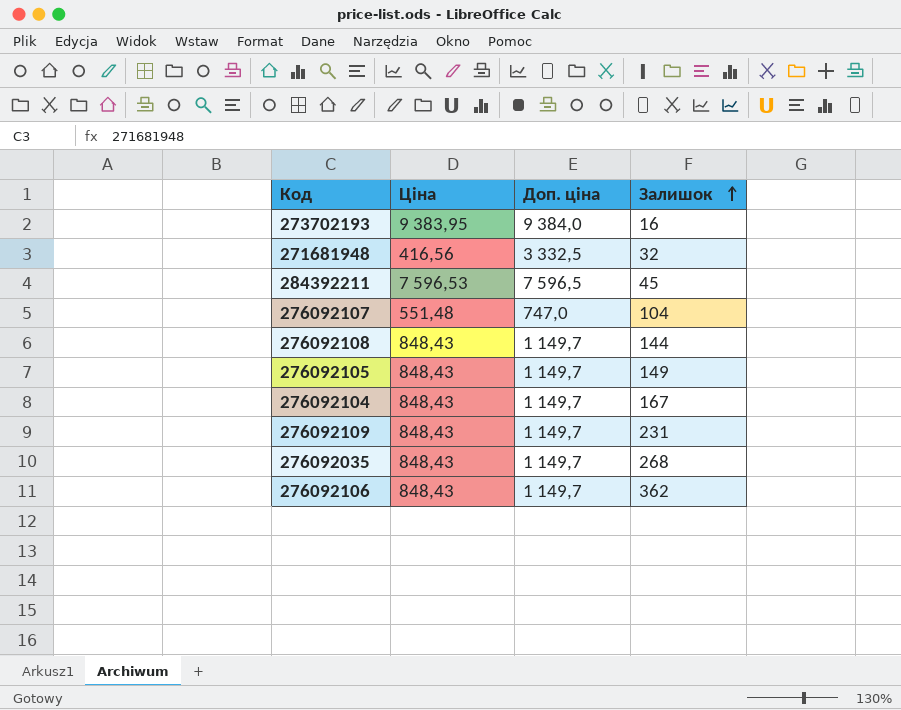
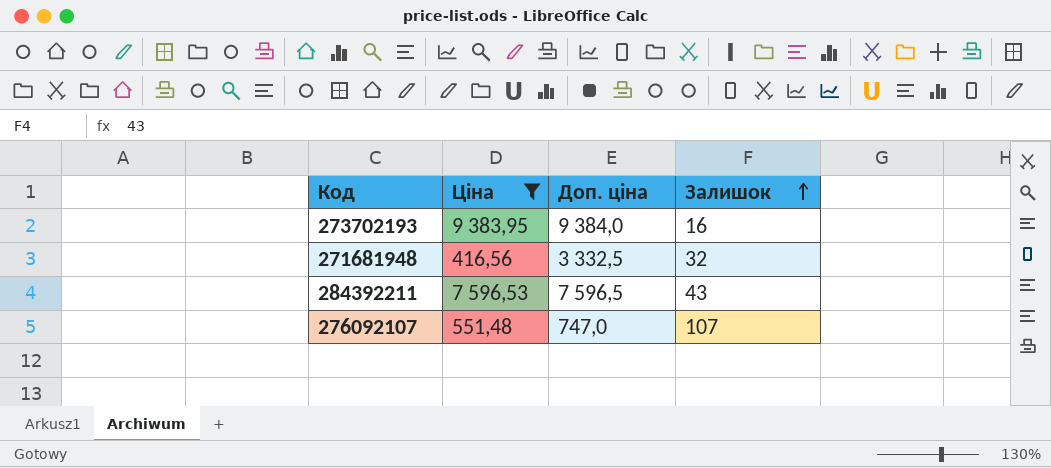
filter: none -> Ціна != 848,43
284392211 | Залишок: 45 -> 43
276092107 | Залишок: 104 -> 107

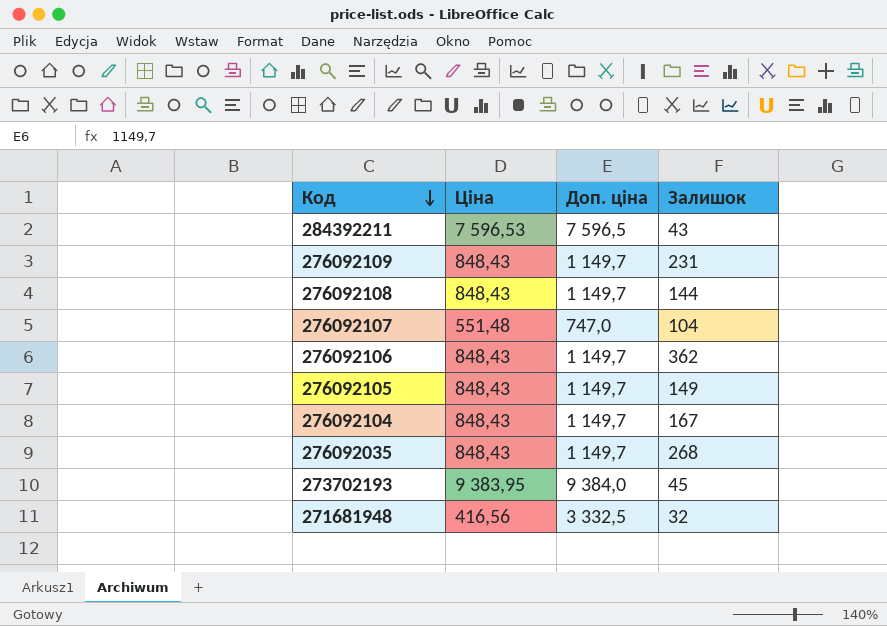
filter: Ціна != 848,43 -> none
row order: Залишок ascending -> Код descending
276092107 | Залишок: 107 -> 104
273702193 | Залишок: 16 -> 45

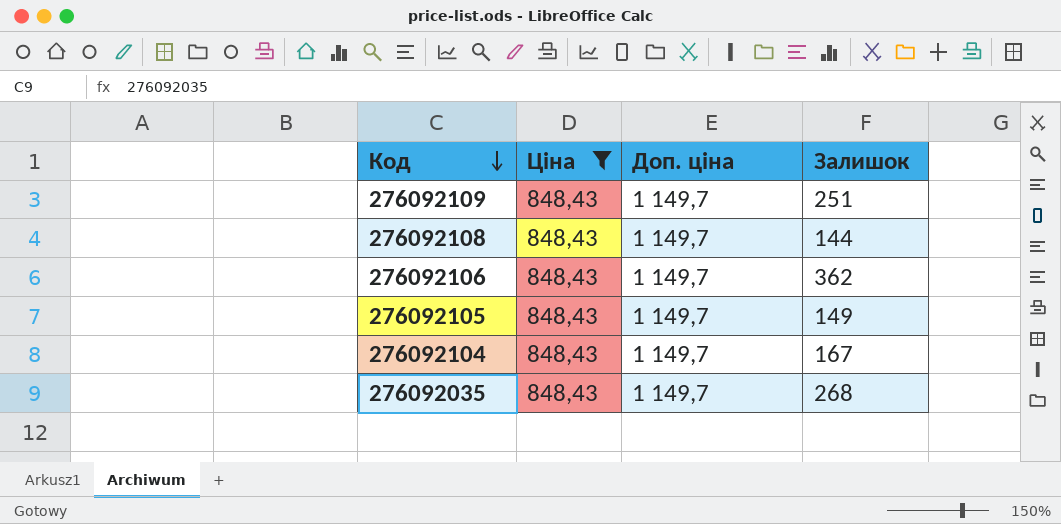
filter: none -> Ціна = 848,43
276092109 | Залишок: 231 -> 251

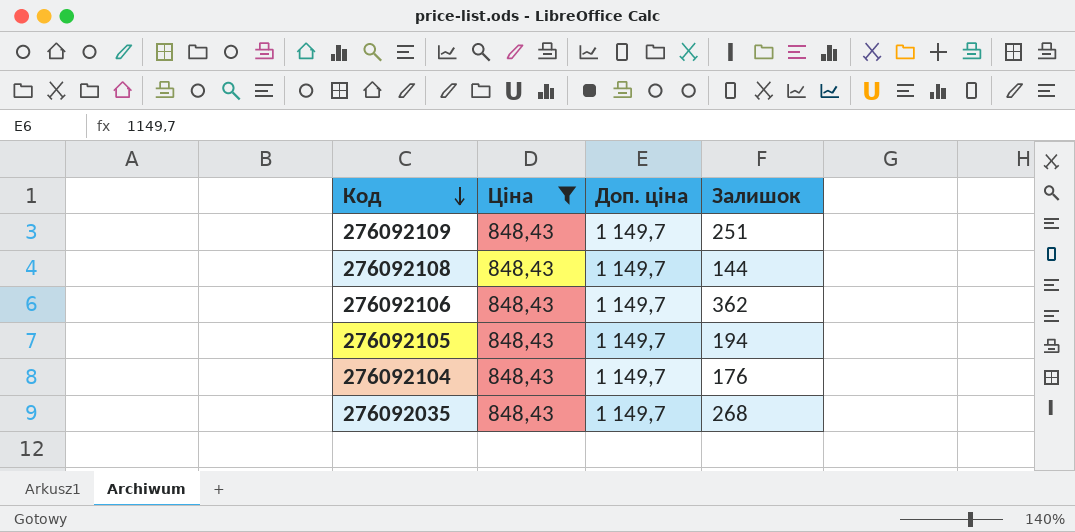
276092105 | Залишок: 149 -> 194
276092104 | Залишок: 167 -> 176

